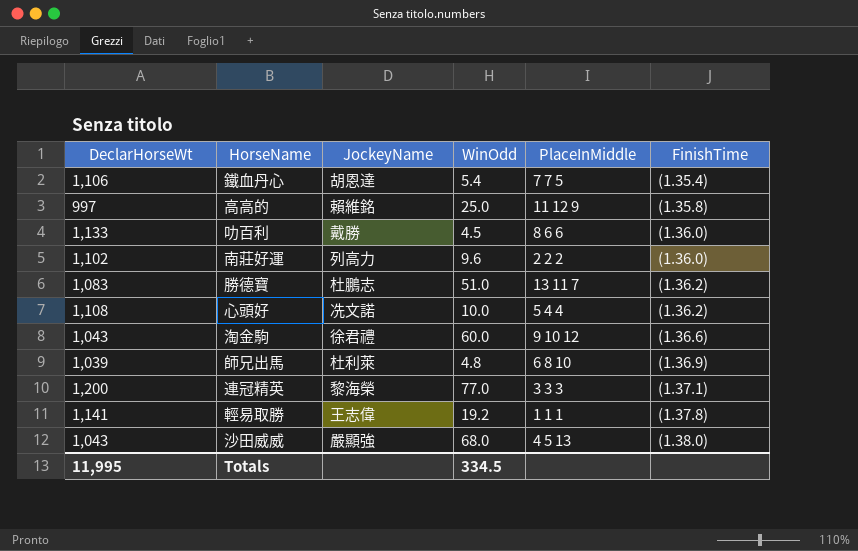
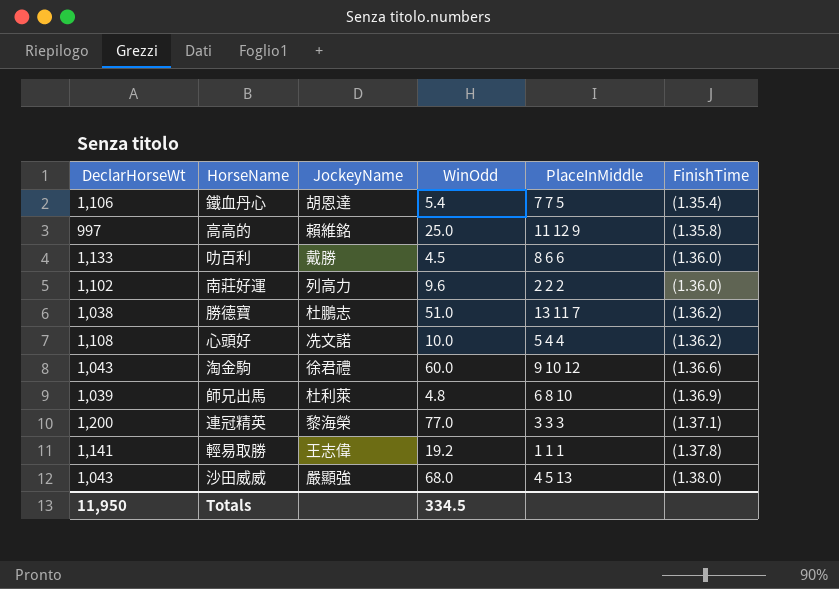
勝德寶 | DeclarHorseWt: 1,083 -> 1,038
Totals | DeclarHorseWt: 11,995 -> 11,950

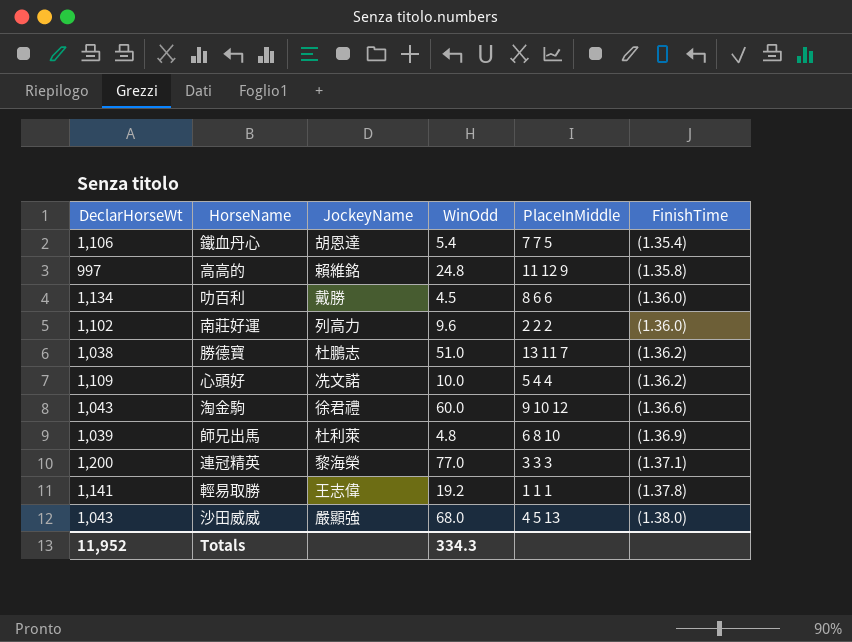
高高的 | WinOdd: 25.0 -> 24.8
叻百利 | DeclarHorseWt: 1,133 -> 1,134
心頭好 | DeclarHorseWt: 1,108 -> 1,109
Totals | DeclarHorseWt: 11,950 -> 11,952
Totals | WinOdd: 334.5 -> 334.3

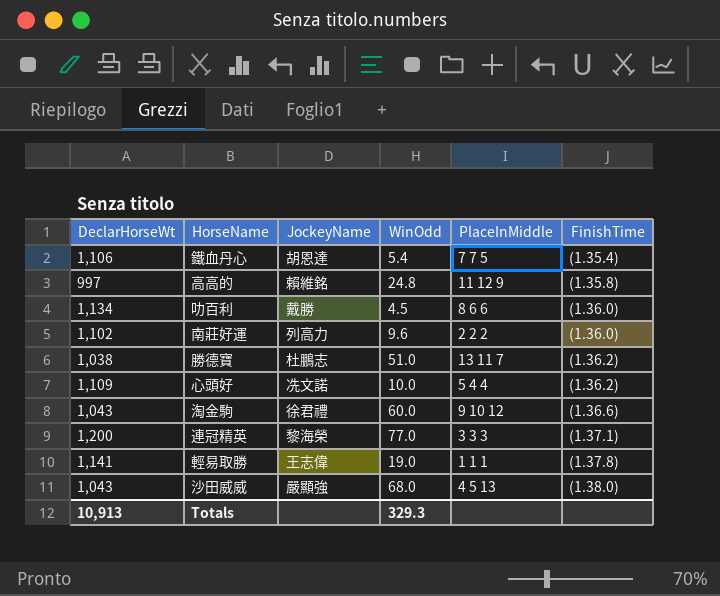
row 師兄出馬: 1,039 | 杜利萊 | 4.8 | 6 8 10 | (1.36.9) -> none
輕易取勝 | WinOdd: 19.2 -> 19.0
Totals | DeclarHorseWt: 11,952 -> 10,913
Totals | WinOdd: 334.3 -> 329.3

